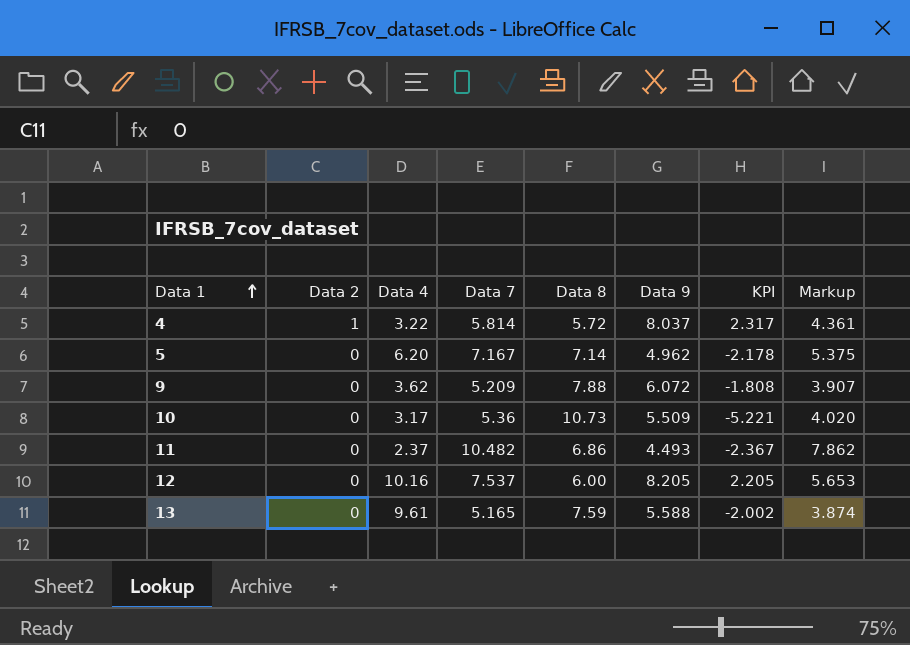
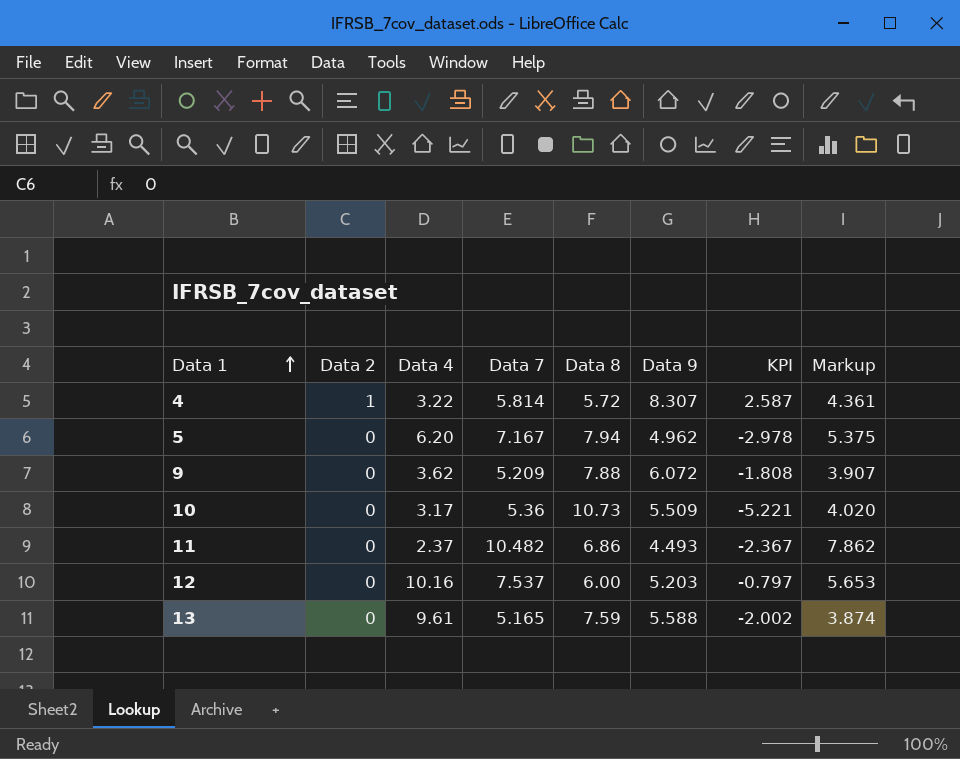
4 | Data 9: 8.037 -> 8.307
4 | KPI: 2.317 -> 2.587
5 | Data 8: 7.14 -> 7.94
5 | KPI: -2.178 -> -2.978
12 | Data 9: 8.205 -> 5.203
12 | KPI: 2.205 -> -0.797

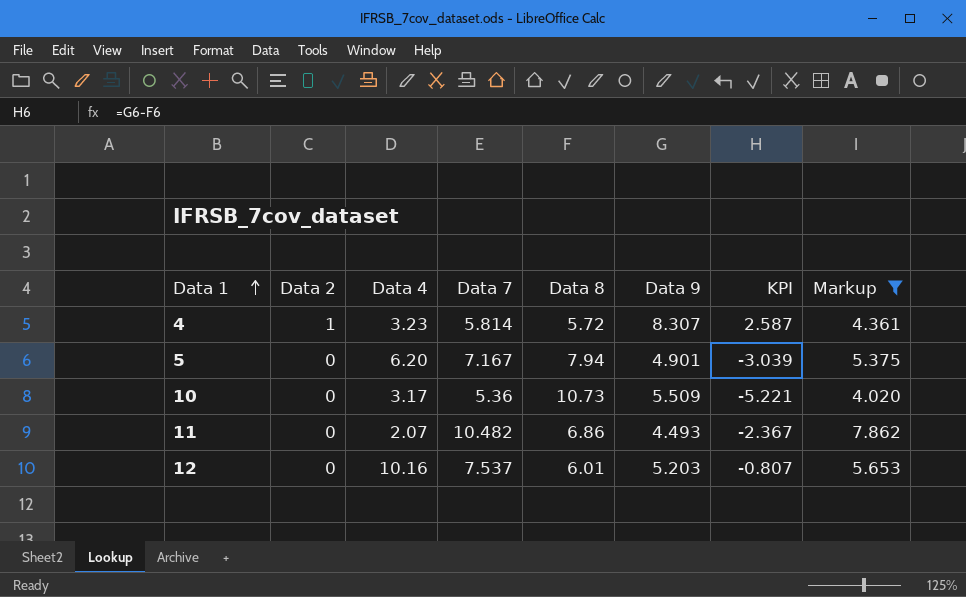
filter: none -> Markup >= 4.020
4 | Data 4: 3.22 -> 3.23
5 | Data 9: 4.962 -> 4.901
5 | KPI: -2.978 -> -3.039
11 | Data 4: 2.37 -> 2.07
12 | Data 8: 6.00 -> 6.01
12 | KPI: -0.797 -> -0.807

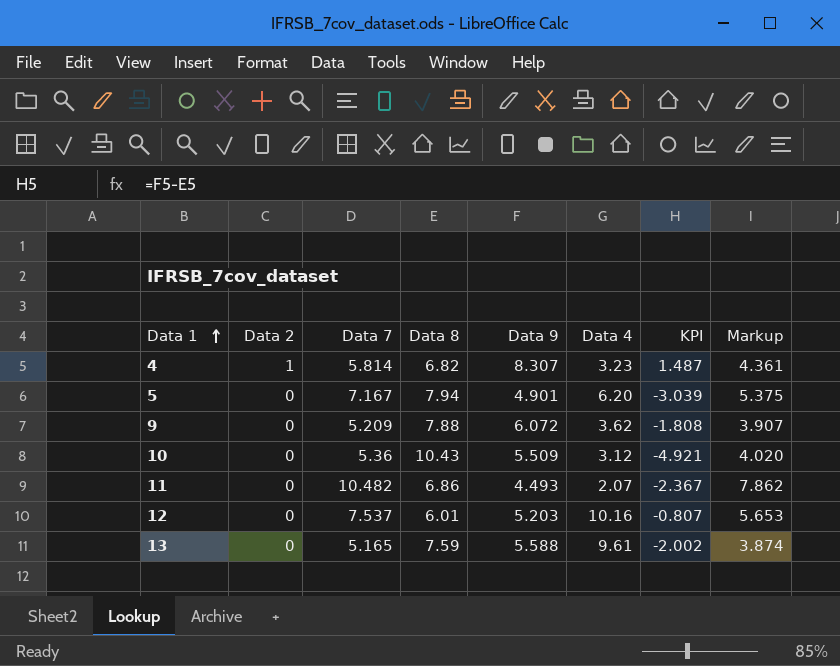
filter: Markup >= 4.020 -> none
column Data 4 | position: 3 -> 6
4 | Data 8: 5.72 -> 6.82
4 | KPI: 2.587 -> 1.487
10 | Data 8: 10.73 -> 10.43
10 | Data 4: 3.17 -> 3.12
10 | KPI: -5.221 -> -4.921

